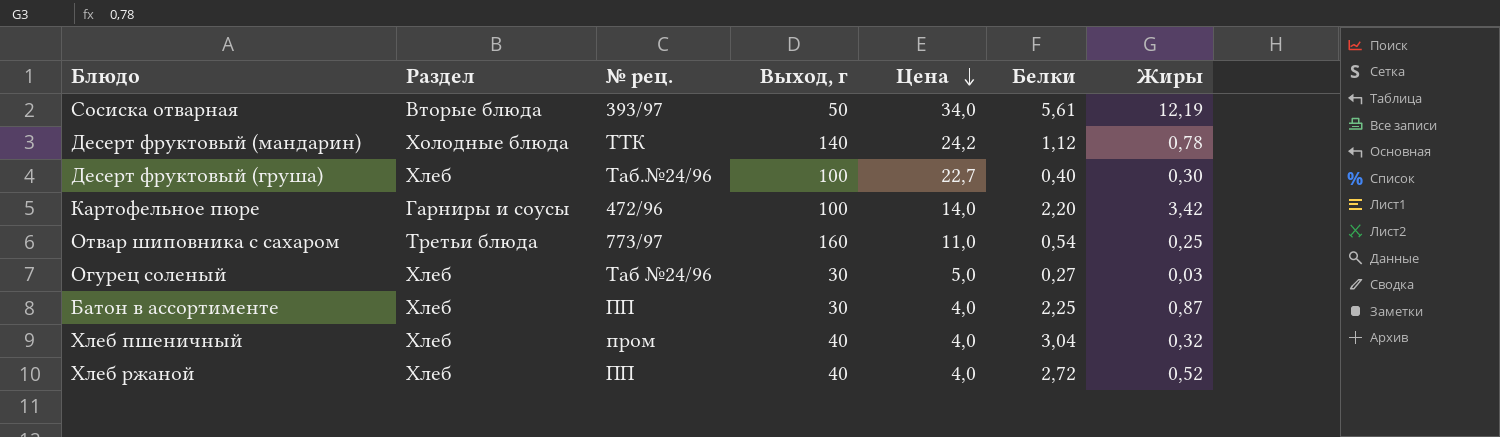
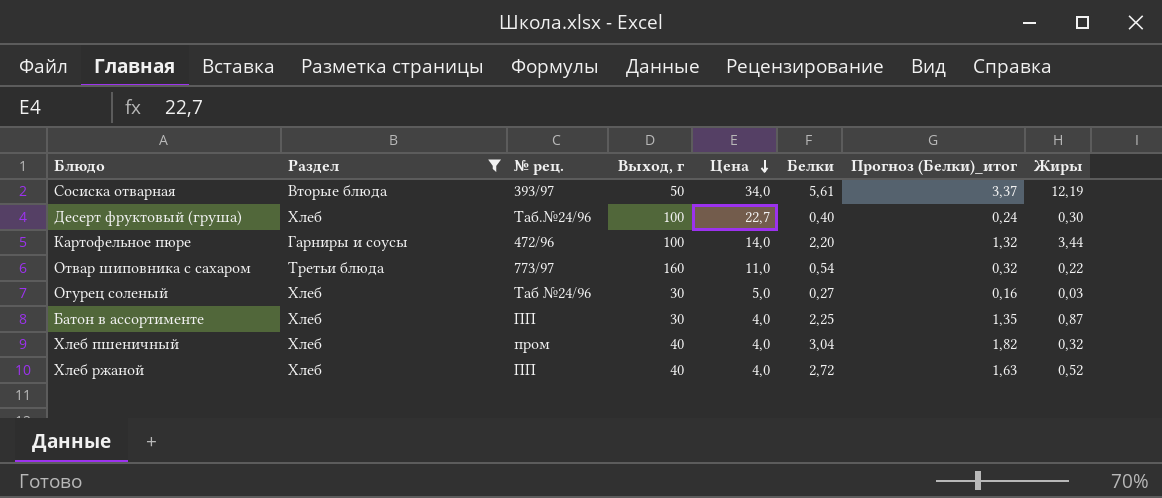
filter: none -> Раздел != Холодные блюда
column Прогноз (Белки)_итог | formula: none -> [Белки] * 0,6
Картофельное пюре | Жиры: 3,42 -> 3,44
Отвар шиповника с сахаром | Жиры: 0,25 -> 0,22

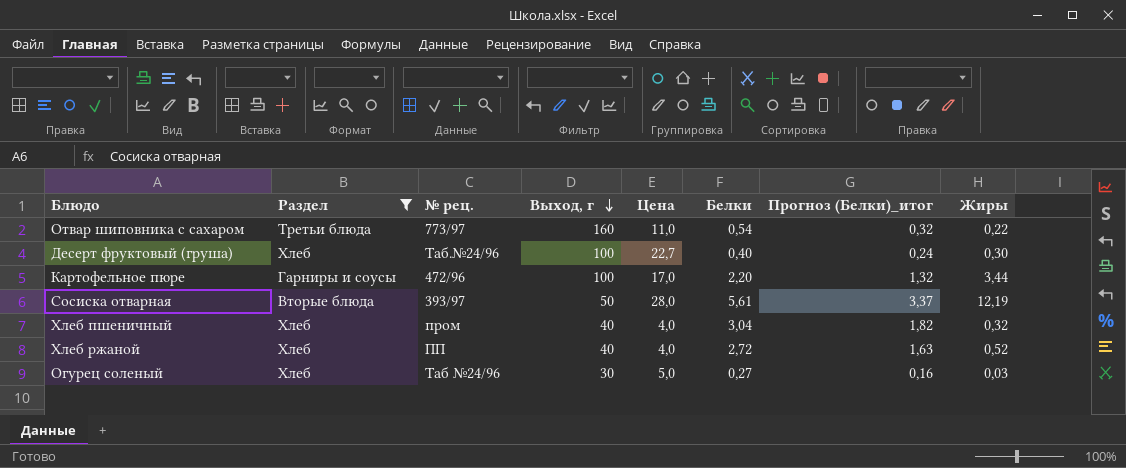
row order: Цена descending -> Выход, г descending
row Батон в ассортименте: Хлеб | ПП | 30 | 4,0 | 2,25 | 1,35 | 0,87 -> none
Картофельное пюре | Цена: 14,0 -> 17,0
Сосиска отварная | Цена: 34,0 -> 28,0

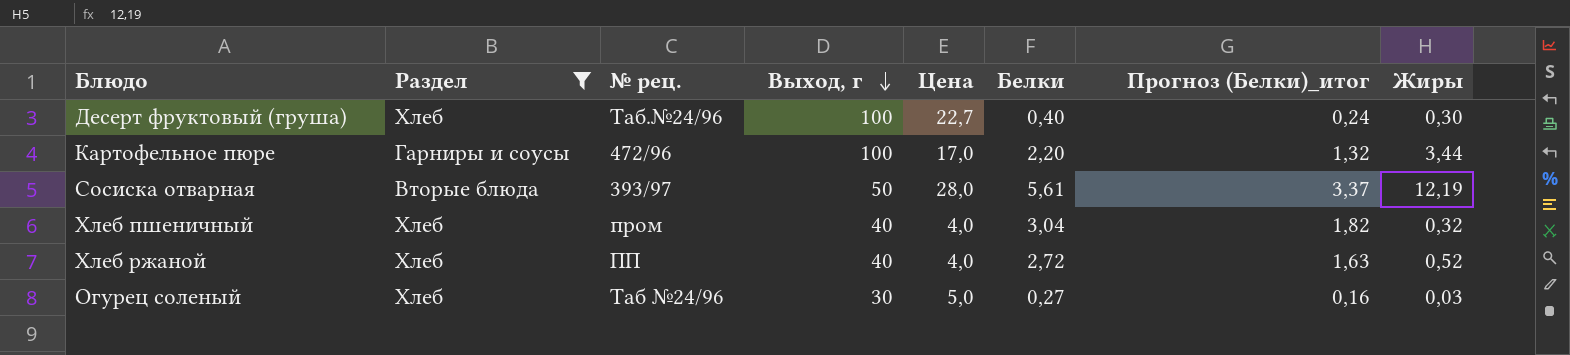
row Отвар шиповника с сахаром: Третьи блюда | 773/97 | 160 | 11,0 | 0,54 | 0,32 | 0,22 -> none

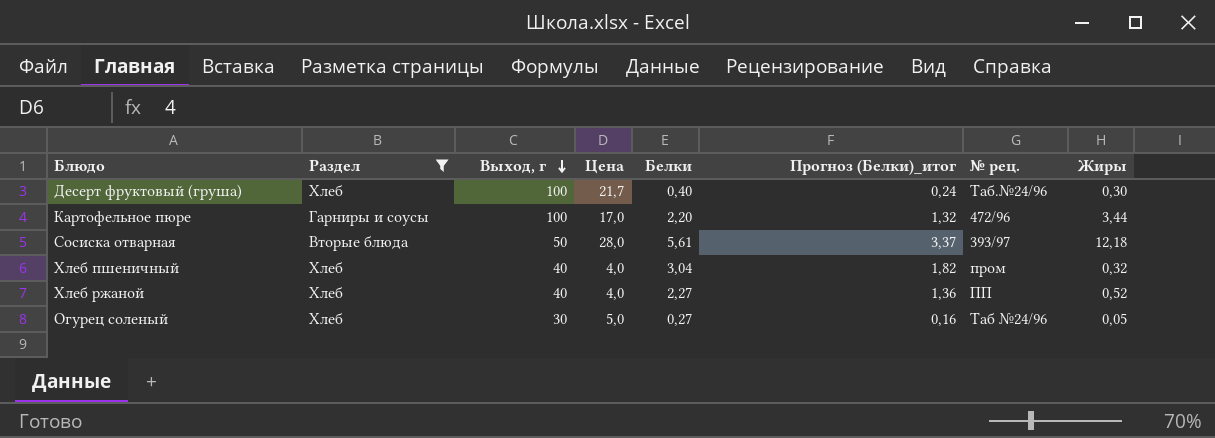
column № рец. | position: 3 -> 7
Десерт фруктовый (груша) | Цена: 22,7 -> 21,7
Сосиска отварная | Жиры: 12,19 -> 12,18
Хлеб ржаной | Белки: 2,72 -> 2,27
Хлеб ржаной | Прогноз (Белки)_итог: 1,63 -> 1,36
Огурец соленый | Жиры: 0,03 -> 0,05

